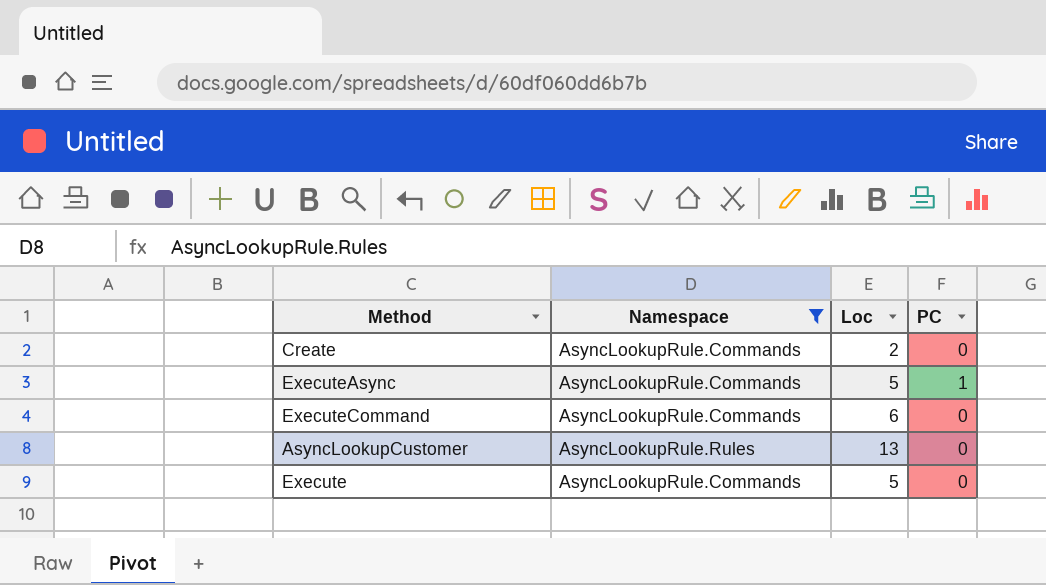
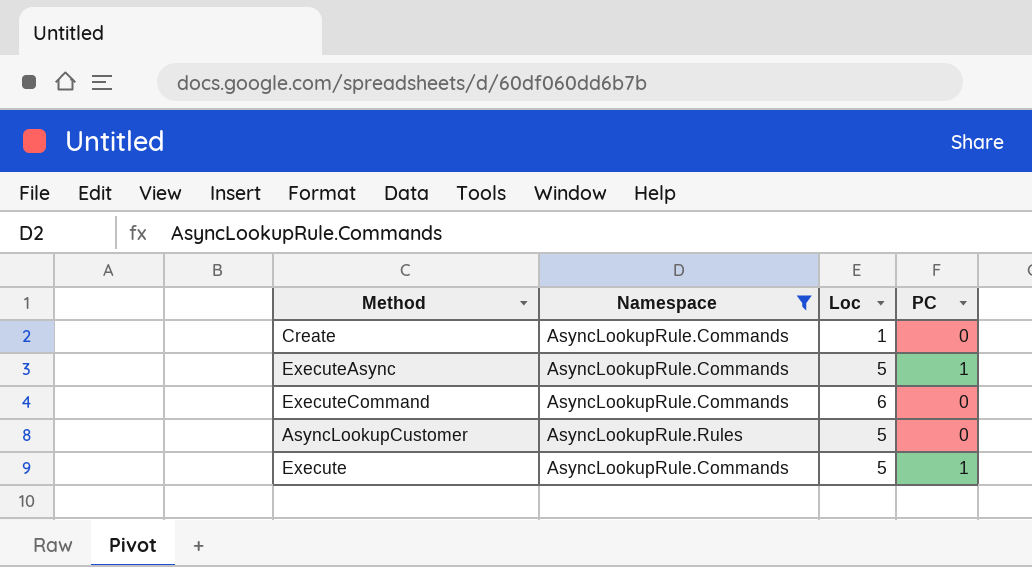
Create | Loc: 2 -> 1
AsyncLookupCustomer | Loc: 13 -> 5
Execute | PC: 0 -> 1

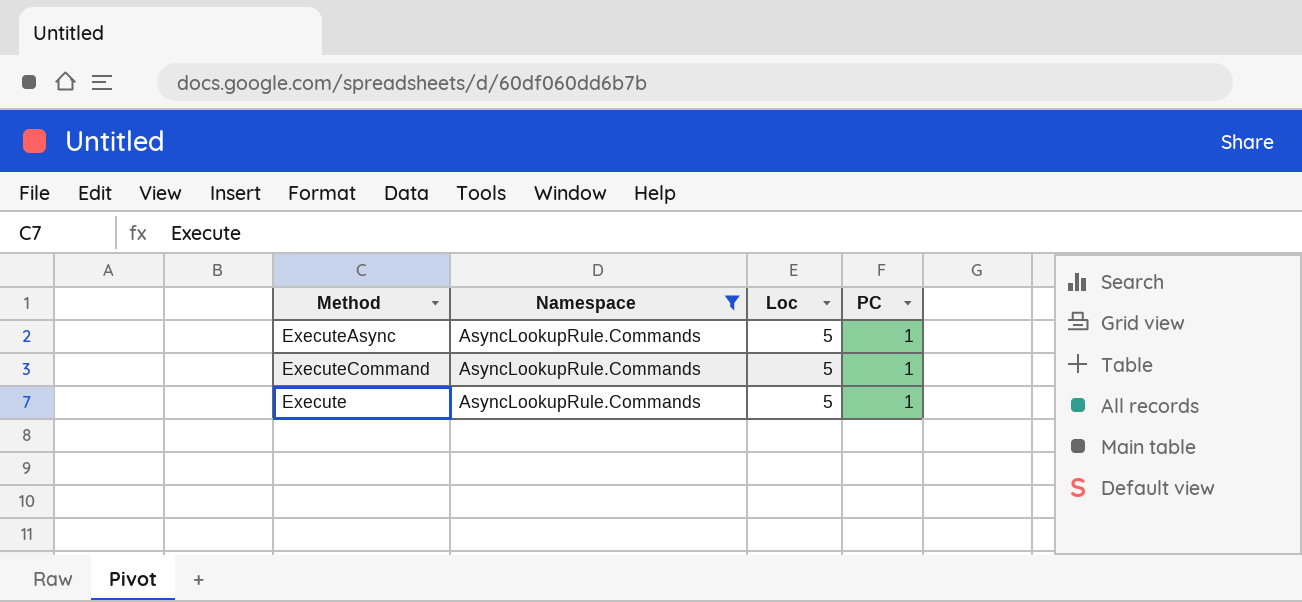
row Create: AsyncLookupRule.Commands | 1 | 0 -> none
row AsyncLookupCustomer: AsyncLookupRule.Rules | 5 | 0 -> none
ExecuteCommand | Loc: 6 -> 5
ExecuteCommand | PC: 0 -> 1

